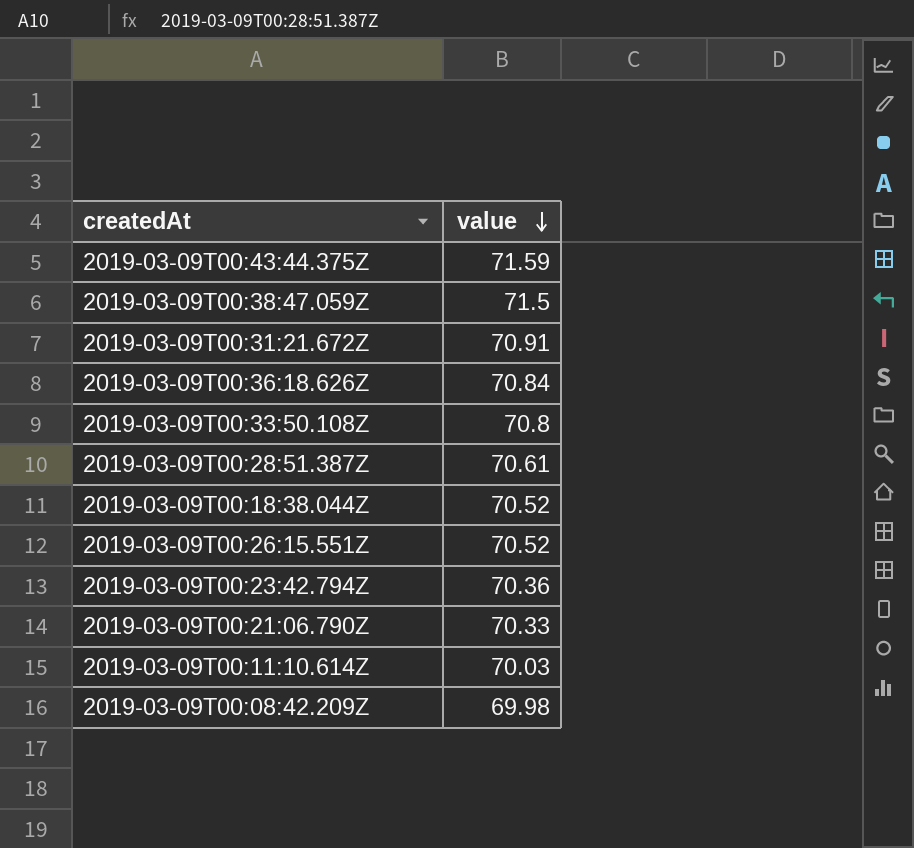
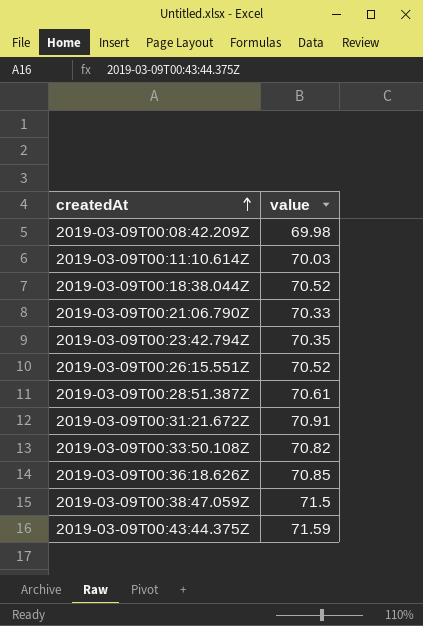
row order: value descending -> createdAt ascending
2019-03-09T00:23:42.794Z | value: 70.36 -> 70.35
2019-03-09T00:33:50.108Z | value: 70.8 -> 70.82
2019-03-09T00:36:18.626Z | value: 70.84 -> 70.85

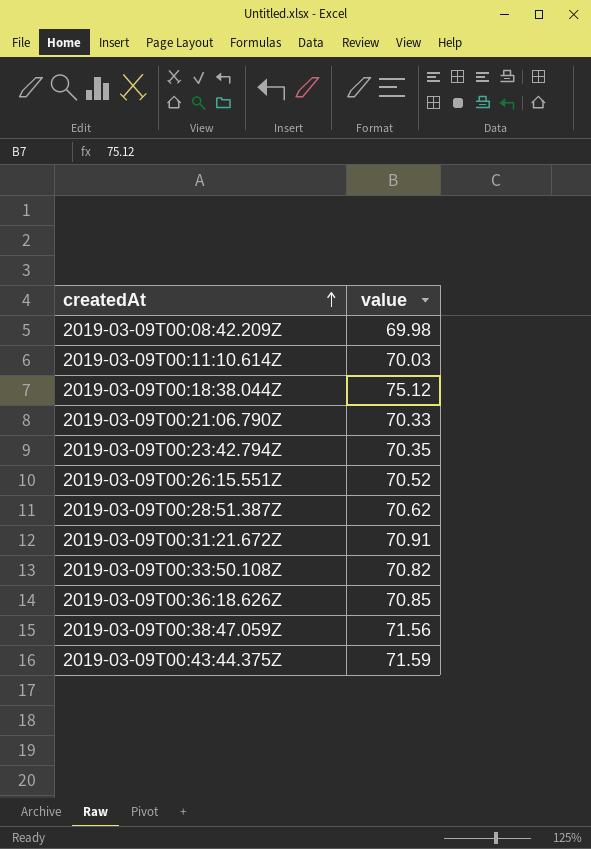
2019-03-09T00:18:38.044Z | value: 70.52 -> 75.12
2019-03-09T00:28:51.387Z | value: 70.61 -> 70.62
2019-03-09T00:38:47.059Z | value: 71.5 -> 71.56

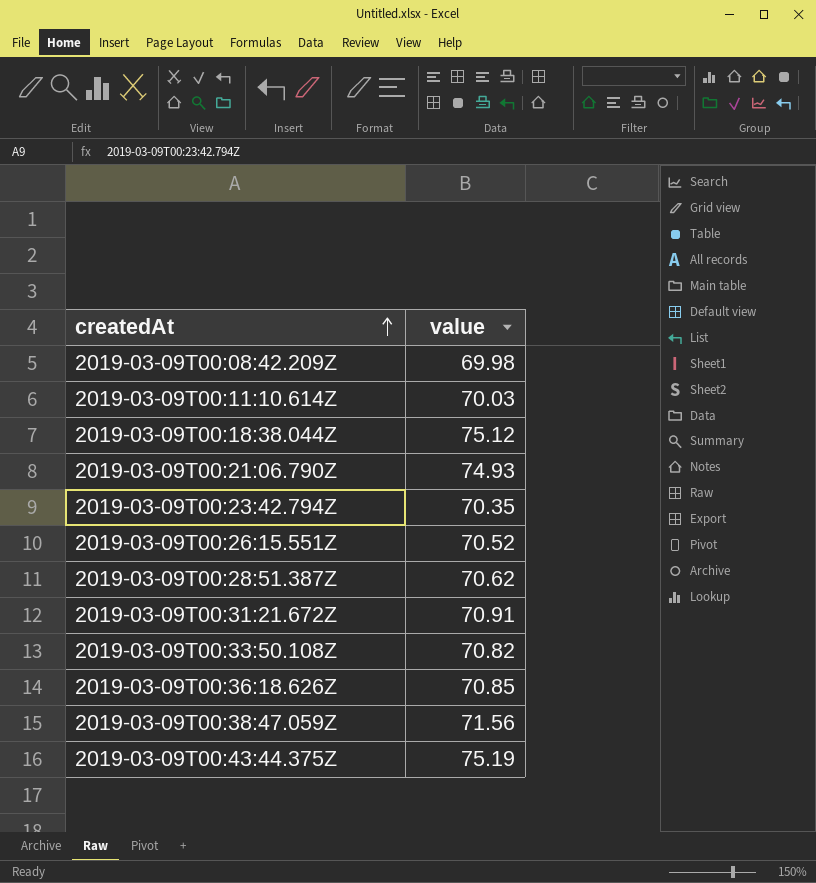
2019-03-09T00:21:06.790Z | value: 70.33 -> 74.93
2019-03-09T00:43:44.375Z | value: 71.59 -> 75.19

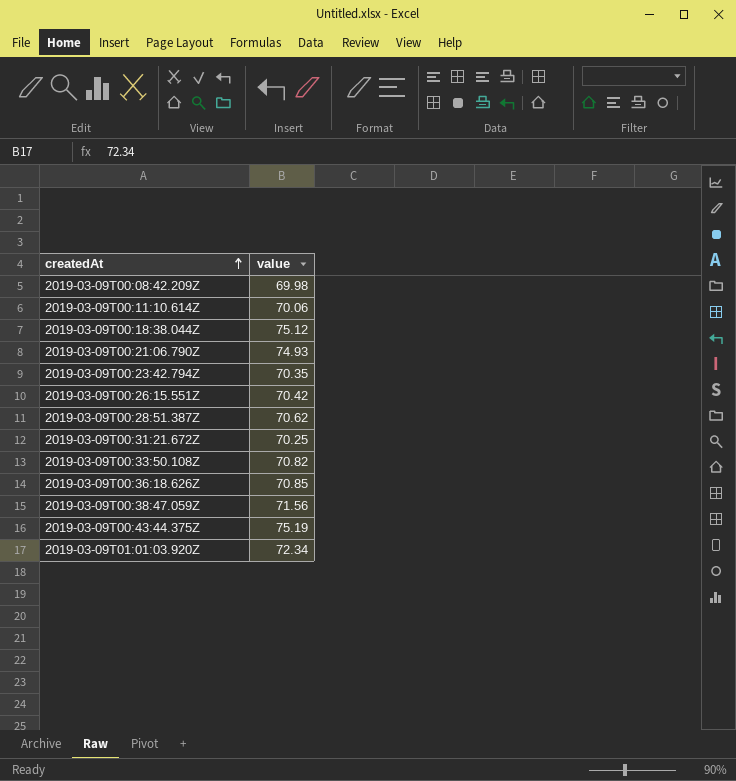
2019-03-09T00:11:10.614Z | value: 70.03 -> 70.06
2019-03-09T00:26:15.551Z | value: 70.52 -> 70.42
2019-03-09T00:31:21.672Z | value: 70.91 -> 70.25
row 2019-03-09T01:01:03.920Z: none -> 72.34

